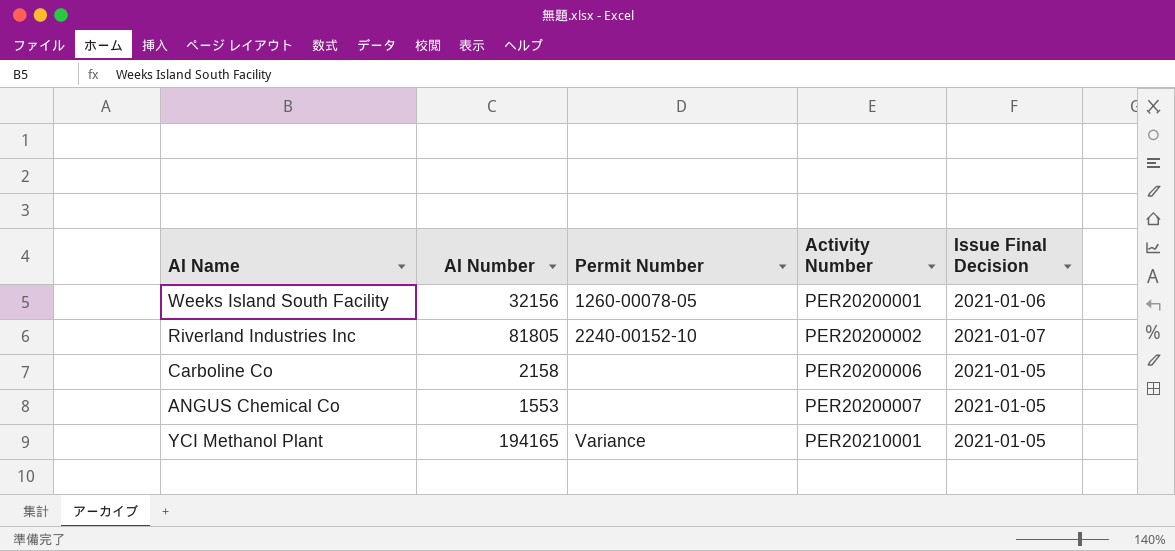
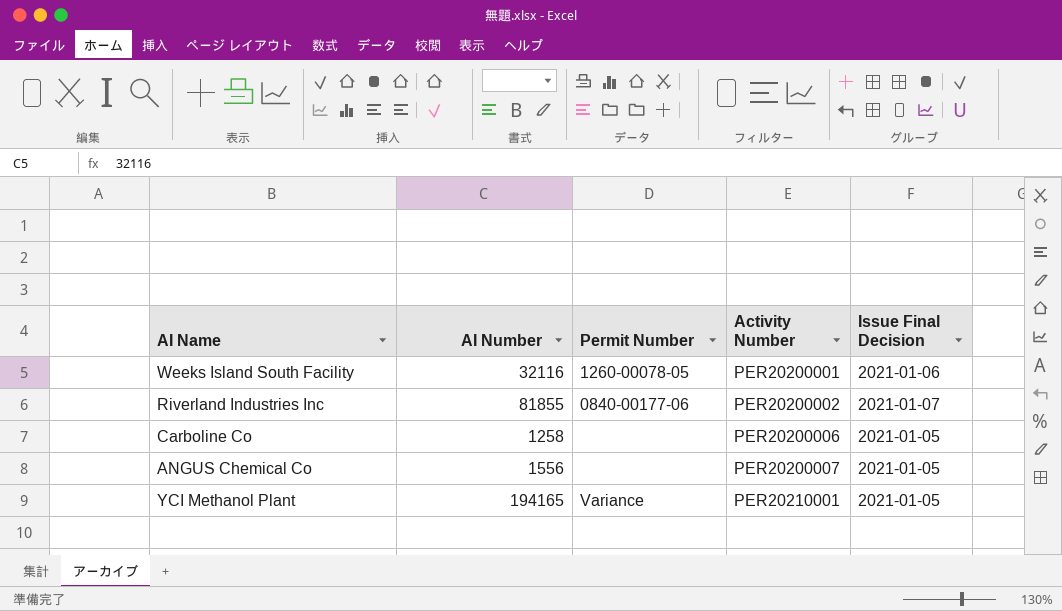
Weeks Island South Facility | AI Number: 32156 -> 32116
Riverland Industries Inc | AI Number: 81805 -> 81855
Riverland Industries Inc | Permit Number: 2240-00152-10 -> 0840-00177-06
Carboline Co | AI Number: 2158 -> 1258
ANGUS Chemical Co | AI Number: 1553 -> 1556

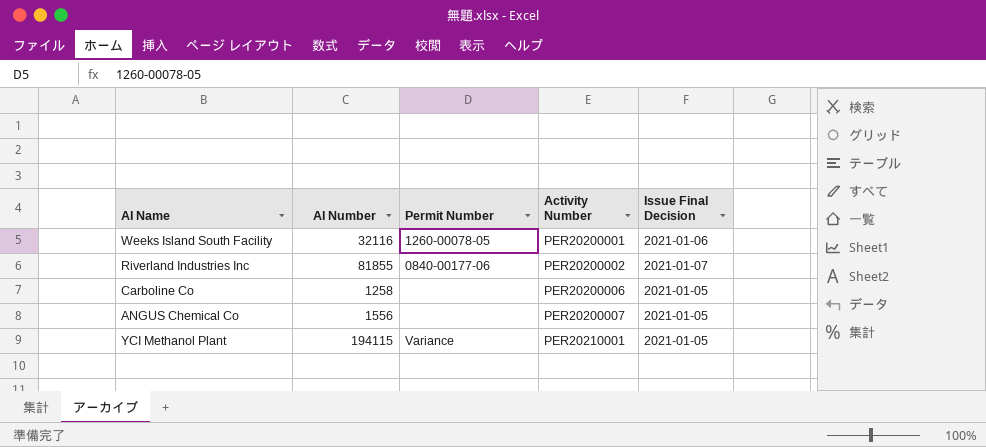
YCI Methanol Plant | AI Number: 194165 -> 194115

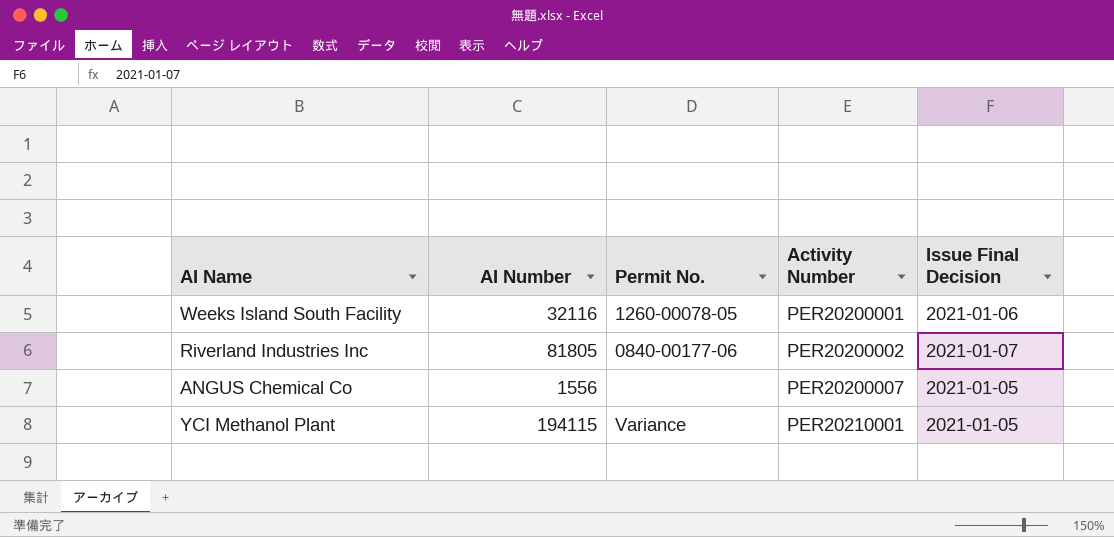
column name: Permit Number -> Permit No.
row Carboline Co: 1258 | none | PER20200006 | 2021-01-05 -> none
Riverland Industries Inc | AI Number: 81855 -> 81805

